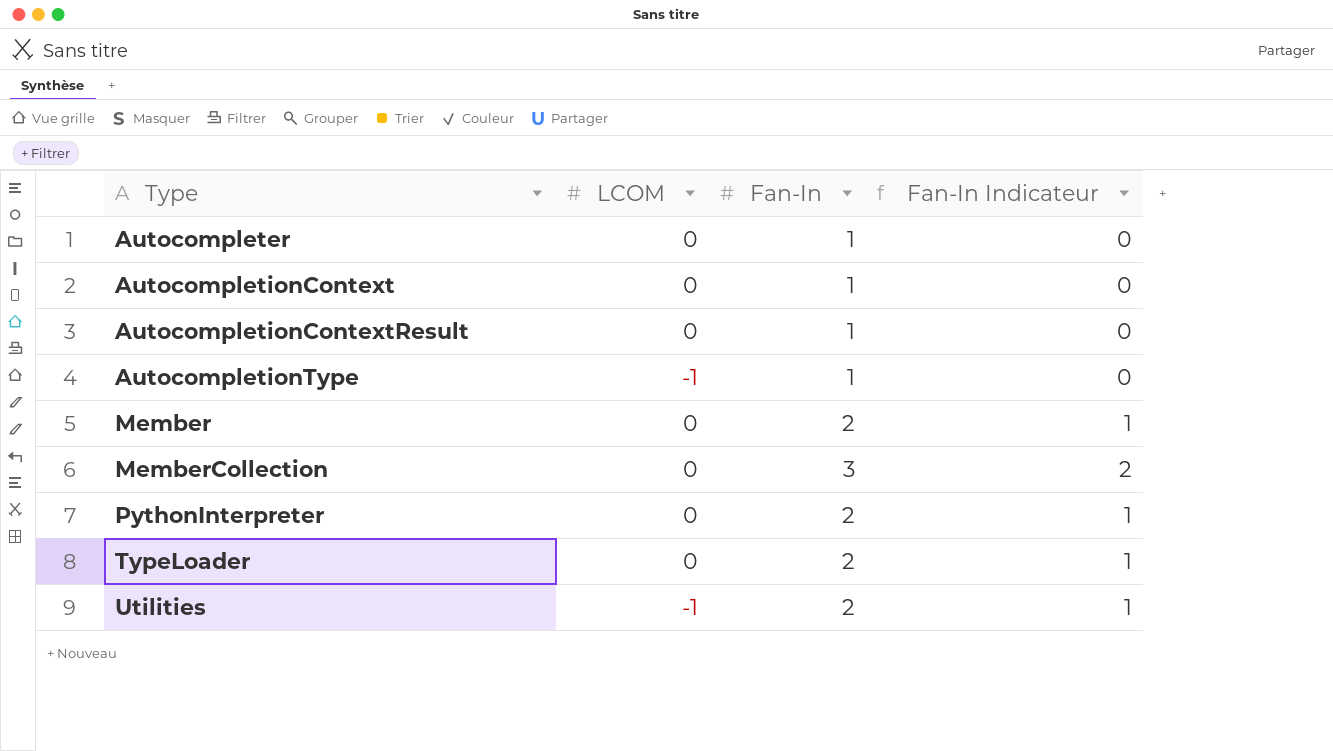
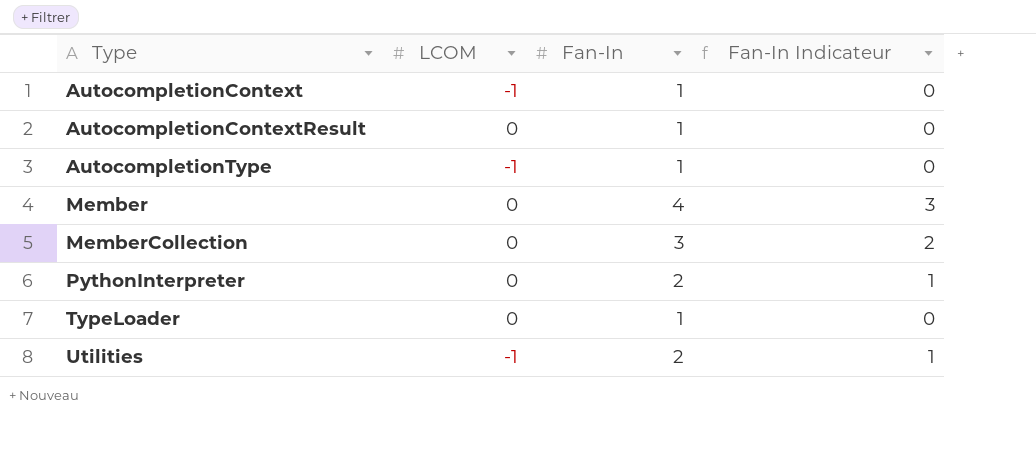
row Autocompleter: 0 | 1 | 0 -> none
AutocompletionContext | LCOM: 0 -> -1
Member | Fan-In: 2 -> 4
Member | Fan-In Indicateur: 1 -> 3
TypeLoader | Fan-In: 2 -> 1
TypeLoader | Fan-In Indicateur: 1 -> 0

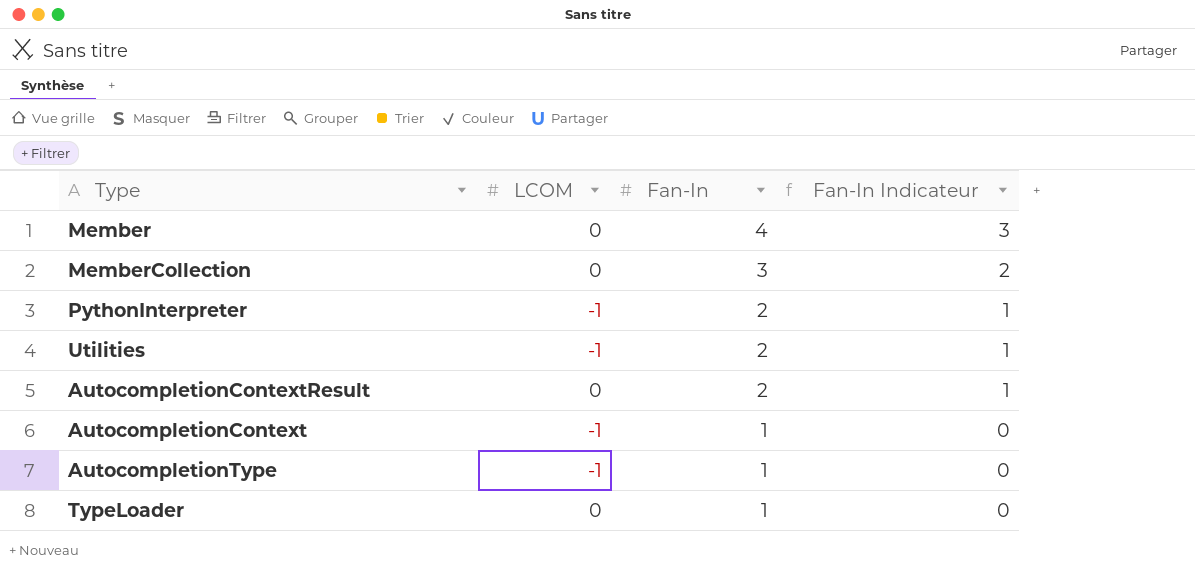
row order: Type ascending -> Fan-In descending
PythonInterpreter | LCOM: 0 -> -1
AutocompletionContextResult | Fan-In: 1 -> 2
AutocompletionContextResult | Fan-In Indicateur: 0 -> 1

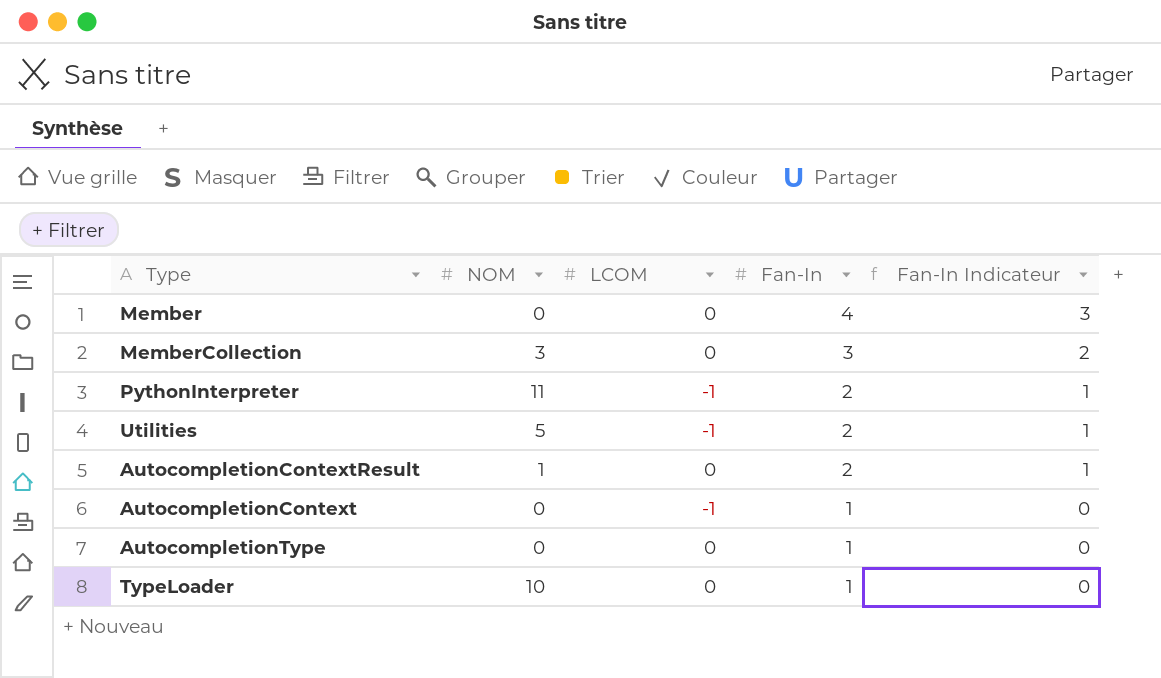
column NOM | position: none -> 2
AutocompletionType | LCOM: -1 -> 0

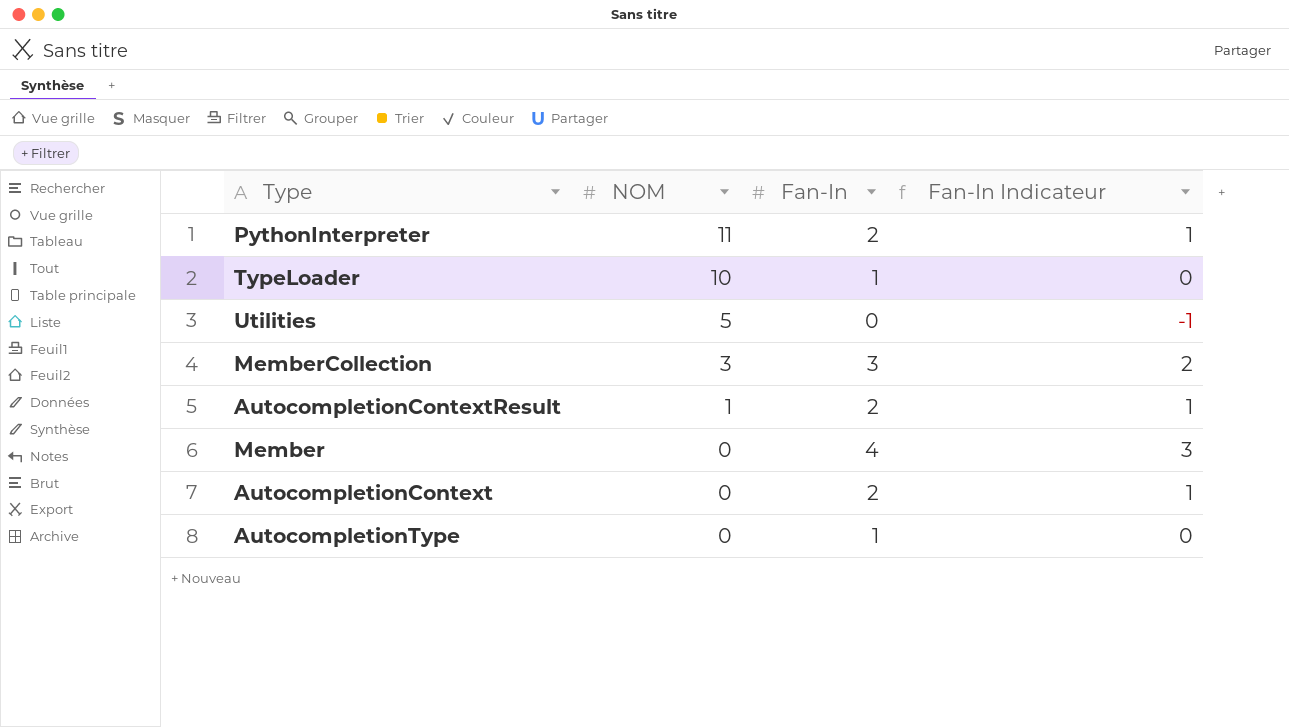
row order: Fan-In descending -> NOM descending
column LCOM | position: 3 -> none
Utilities | Fan-In: 2 -> 0
Utilities | Fan-In Indicateur: 1 -> -1
AutocompletionContext | Fan-In: 1 -> 2
AutocompletionContext | Fan-In Indicateur: 0 -> 1

